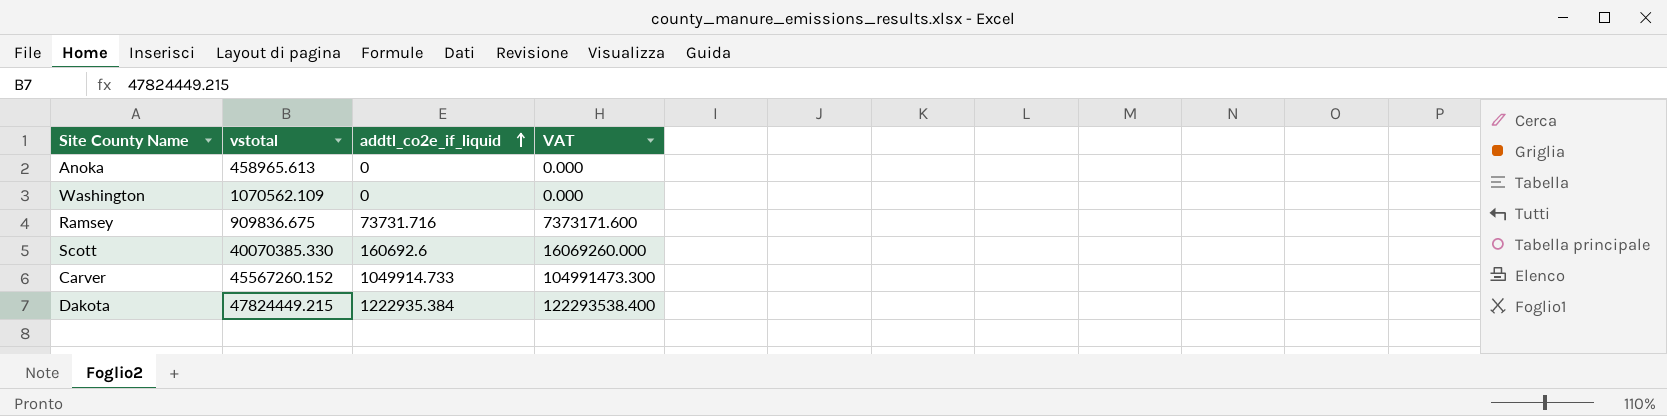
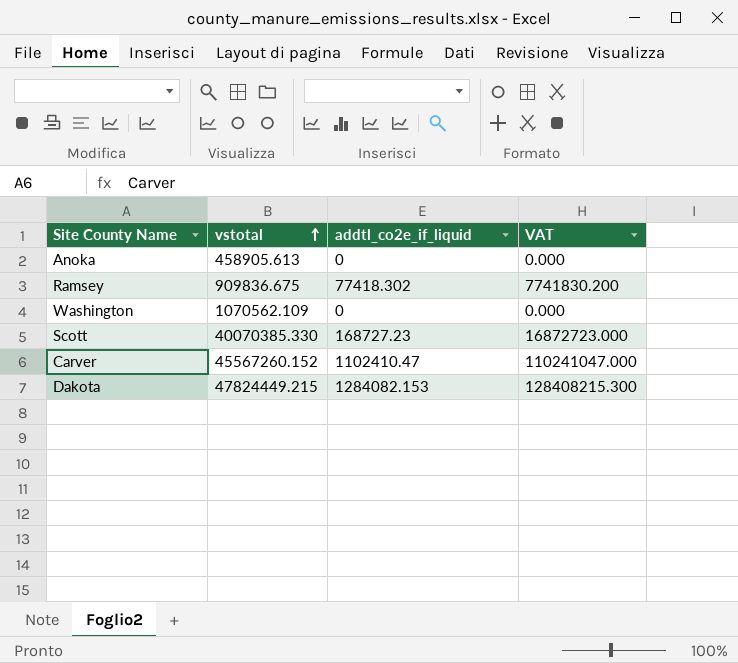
row order: addtl_co2e_if_liquid ascending -> vstotal ascending
Anoka | vstotal: 458965.613 -> 458905.613
Ramsey | addtl_co2e_if_liquid: 73731.716 -> 77418.302
Ramsey | VAT: 7373171.600 -> 7741830.200
Scott | addtl_co2e_if_liquid: 160692.6 -> 168727.23
Scott | VAT: 16069260.000 -> 16872723.000
Carver | addtl_co2e_if_liquid: 1049914.733 -> 1102410.47
Carver | VAT: 104991473.300 -> 110241047.000
Dakota | addtl_co2e_if_liquid: 1222935.384 -> 1284082.153
Dakota | VAT: 122293538.400 -> 128408215.300

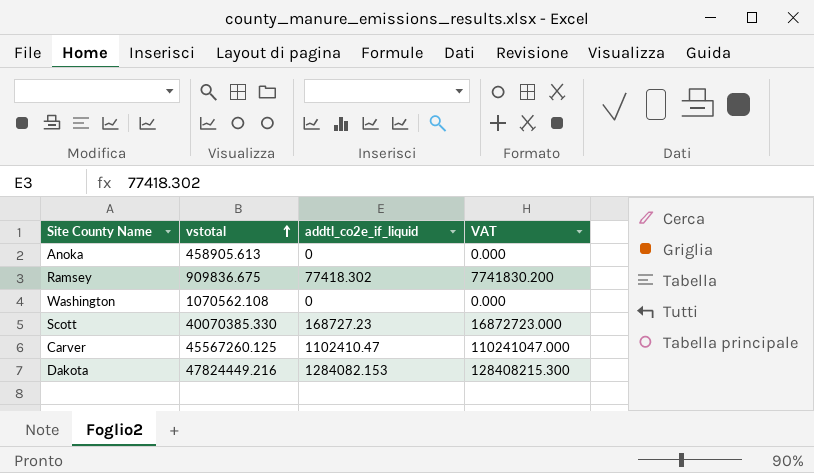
Washington | vstotal: 1070562.109 -> 1070562.108
Carver | vstotal: 45567260.152 -> 45567260.125
Dakota | vstotal: 47824449.215 -> 47824449.216

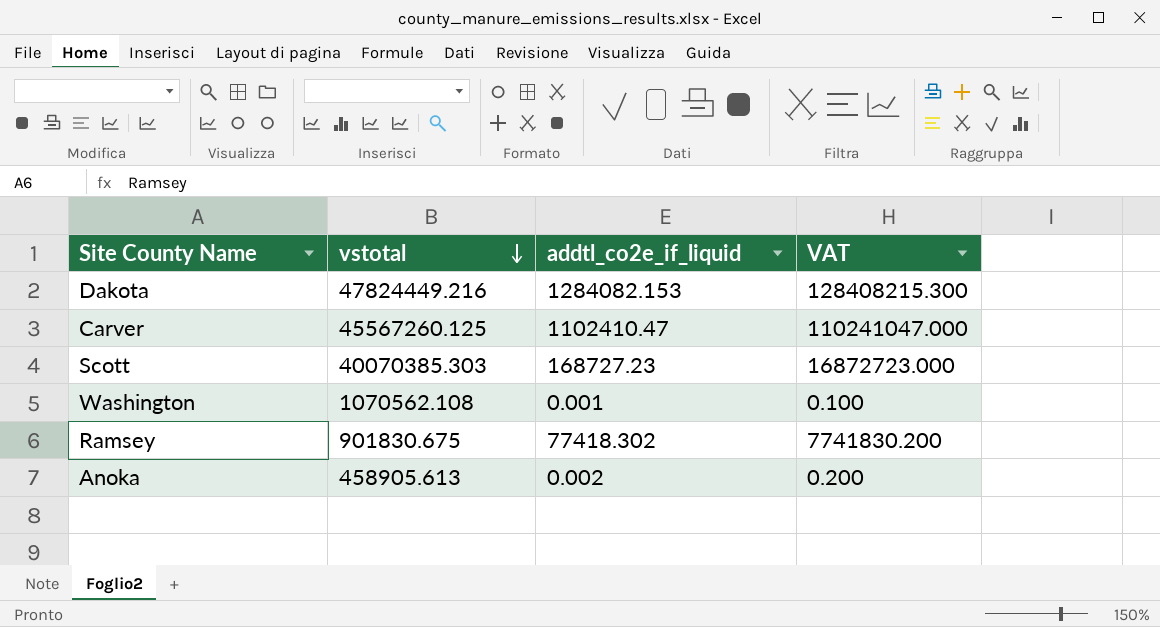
row order: vstotal ascending -> vstotal descending
Scott | vstotal: 40070385.330 -> 40070385.303
Washington | addtl_co2e_if_liquid: 0 -> 0.001
Washington | VAT: 0.000 -> 0.100
Ramsey | vstotal: 909836.675 -> 901830.675
Anoka | addtl_co2e_if_liquid: 0 -> 0.002
Anoka | VAT: 0.000 -> 0.200

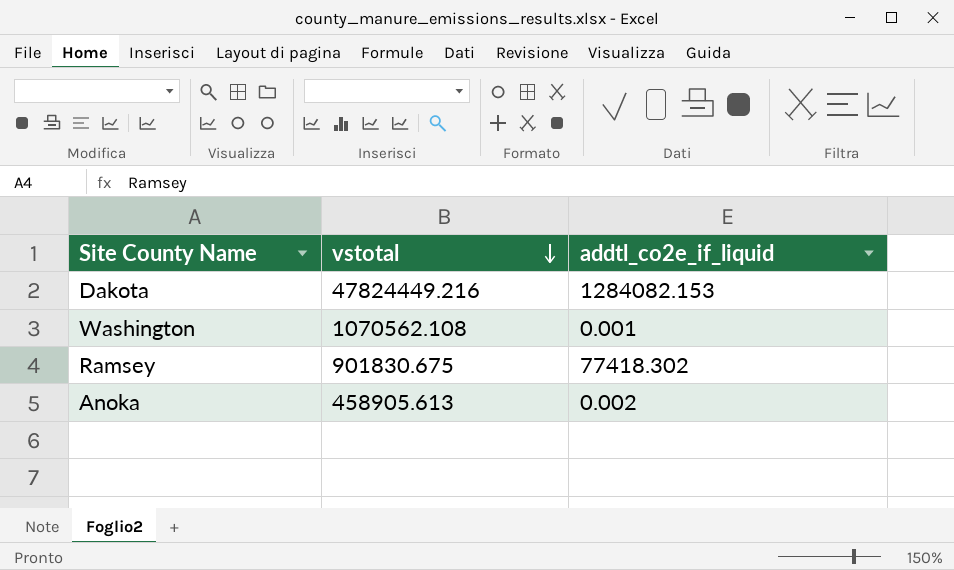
column VAT | formula: [addtl_co2e_if_liquid] * 100 -> none
row Carver: 45567260.125 | 1102410.47 | 110241047.000 -> none
row Scott: 40070385.303 | 168727.23 | 16872723.000 -> none

